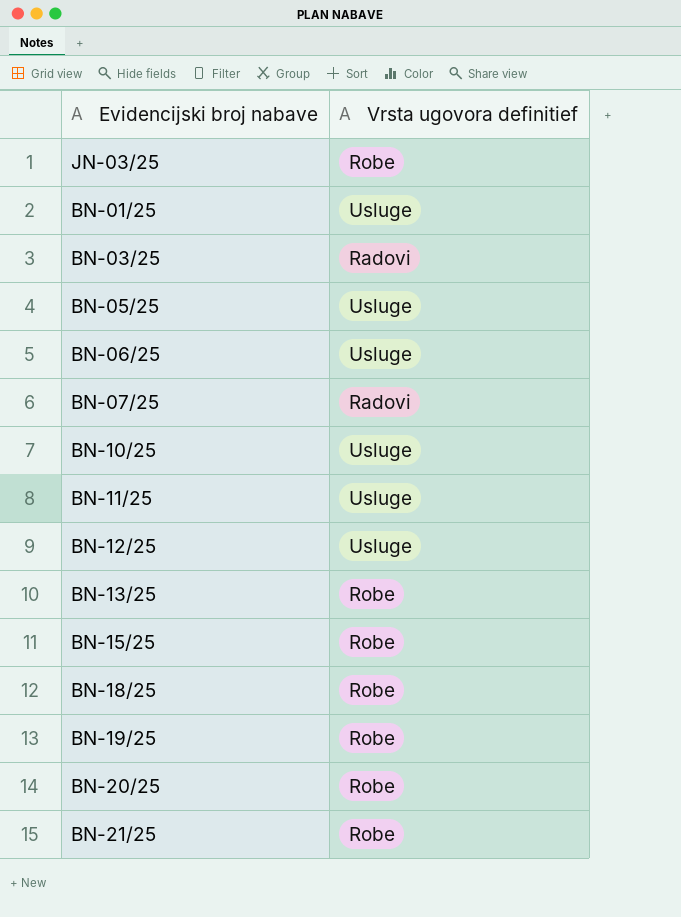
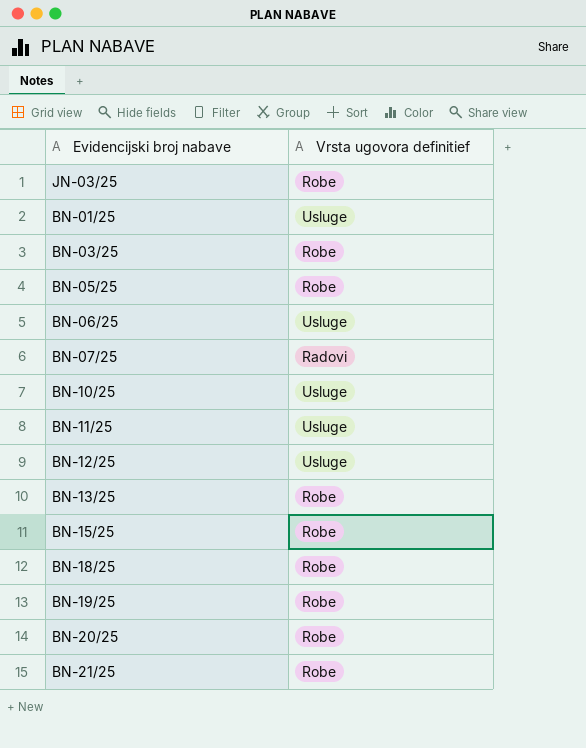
BN-03/25 | Vrsta ugovora definitief: Radovi -> Robe
BN-05/25 | Vrsta ugovora definitief: Usluge -> Robe

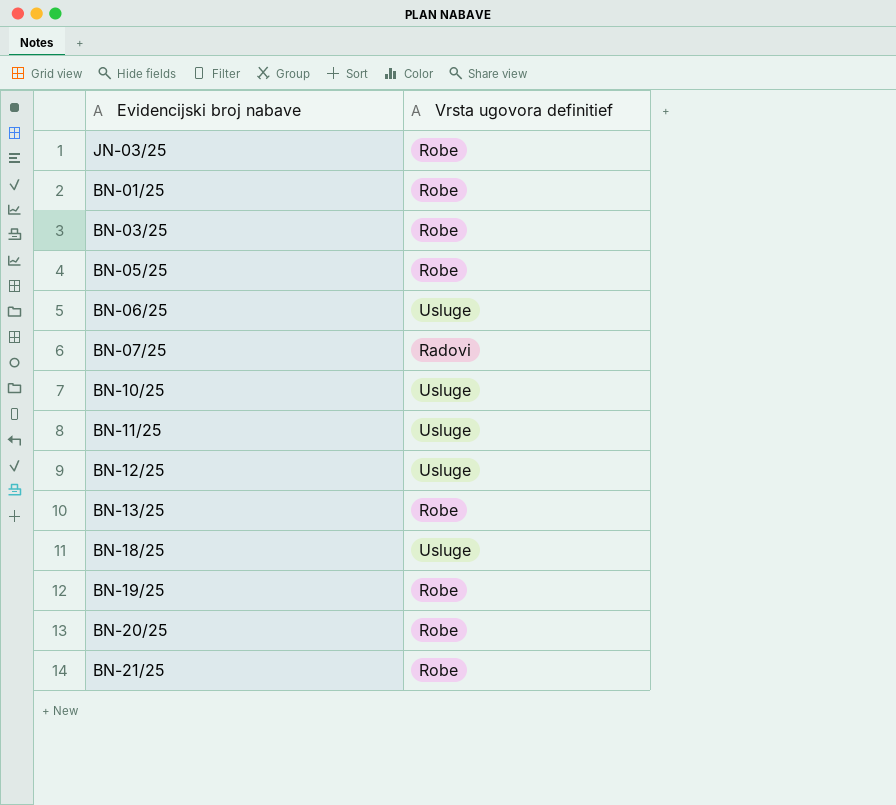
row BN-15/25: Robe -> none
BN-01/25 | Vrsta ugovora definitief: Usluge -> Robe
BN-18/25 | Vrsta ugovora definitief: Robe -> Usluge

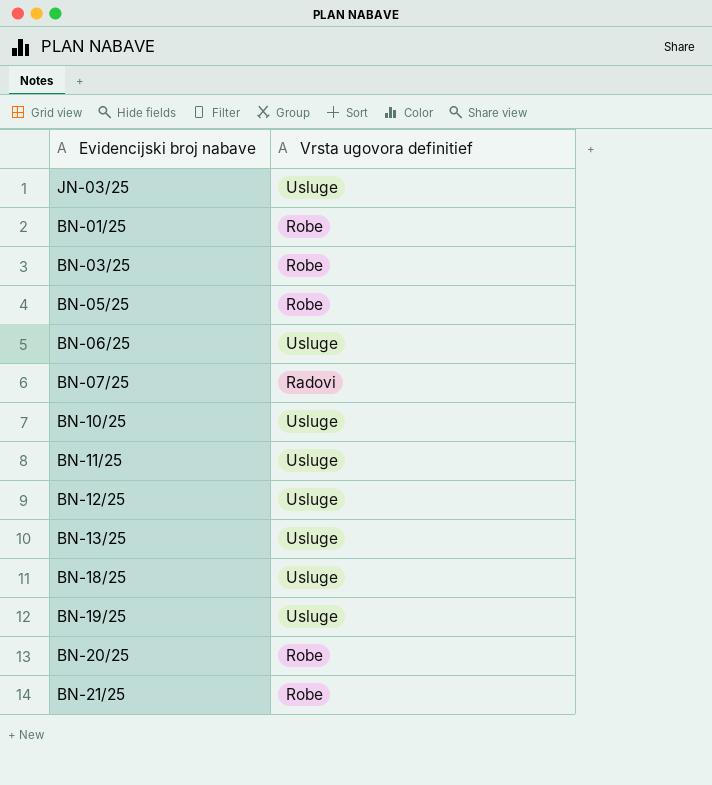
JN-03/25 | Vrsta ugovora definitief: Robe -> Usluge
BN-13/25 | Vrsta ugovora definitief: Robe -> Usluge
BN-19/25 | Vrsta ugovora definitief: Robe -> Usluge

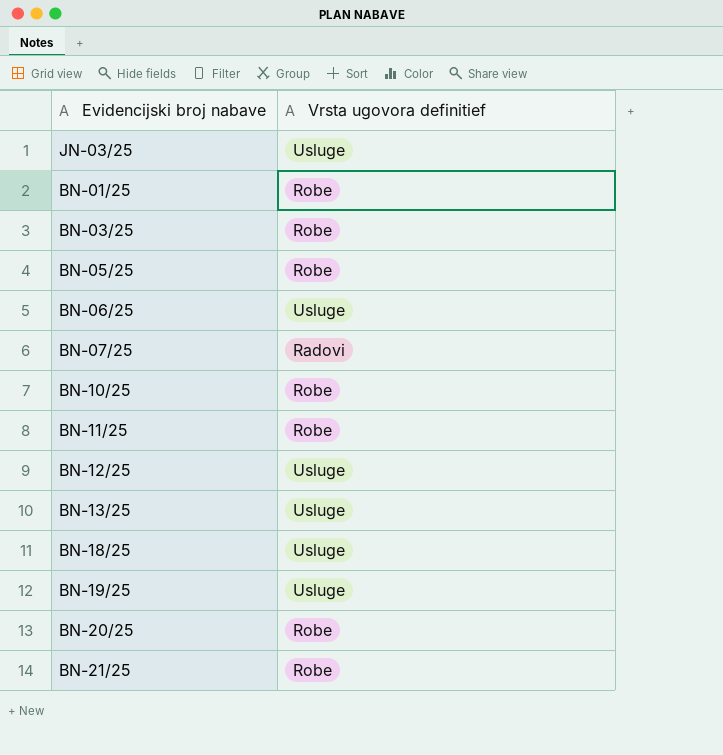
BN-10/25 | Vrsta ugovora definitief: Usluge -> Robe
BN-11/25 | Vrsta ugovora definitief: Usluge -> Robe

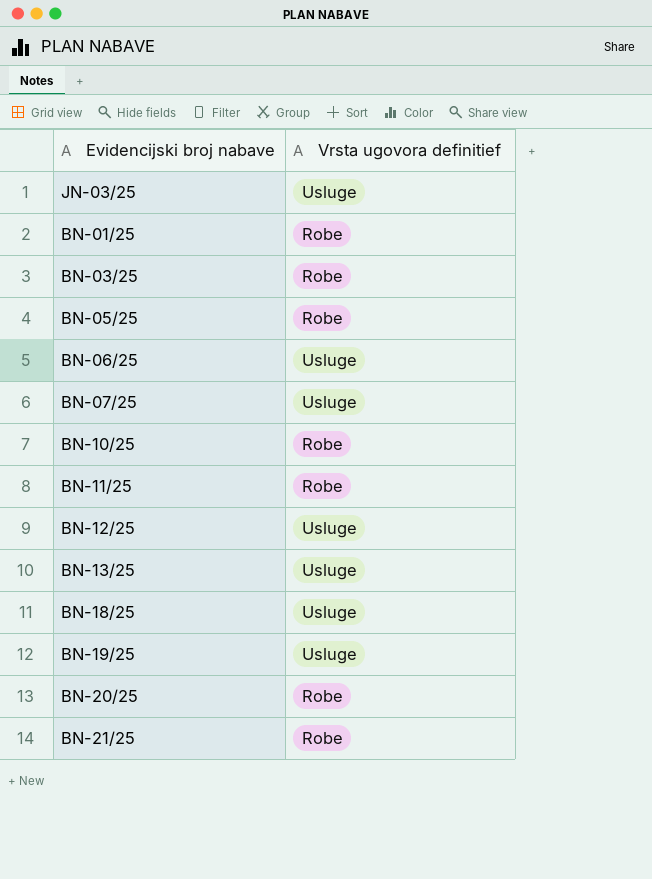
BN-07/25 | Vrsta ugovora definitief: Radovi -> Usluge

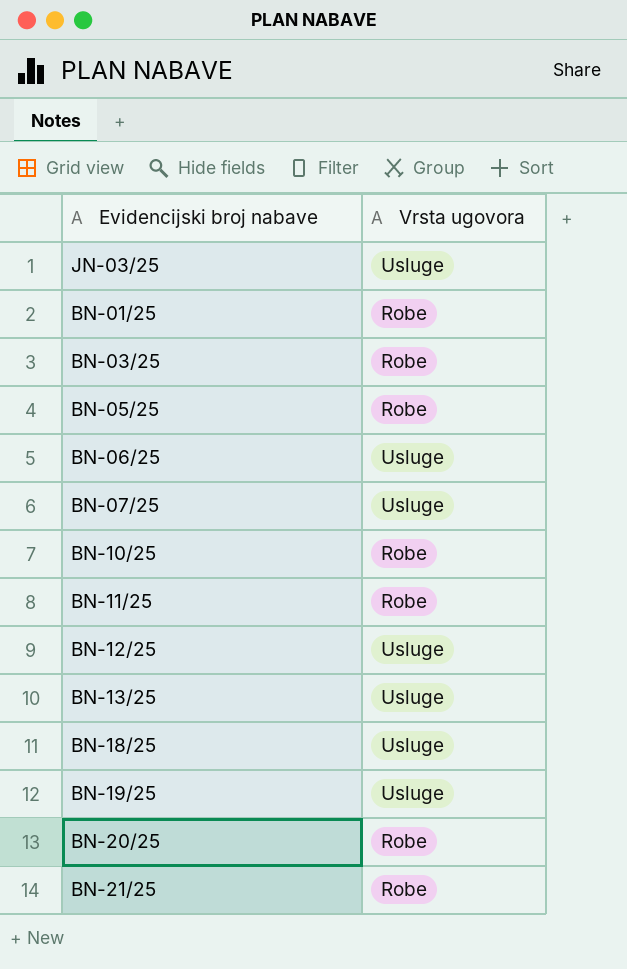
column name: Vrsta ugovora definitief -> Vrsta ugovora

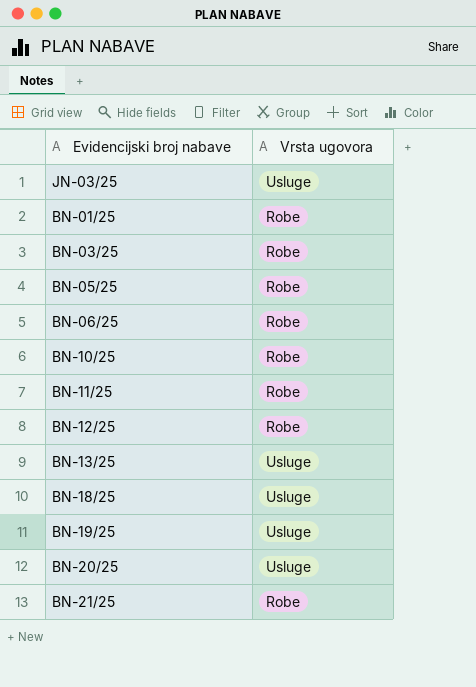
row BN-07/25: Usluge -> none
BN-06/25 | Vrsta ugovora: Usluge -> Robe
BN-12/25 | Vrsta ugovora: Usluge -> Robe
BN-20/25 | Vrsta ugovora: Robe -> Usluge

